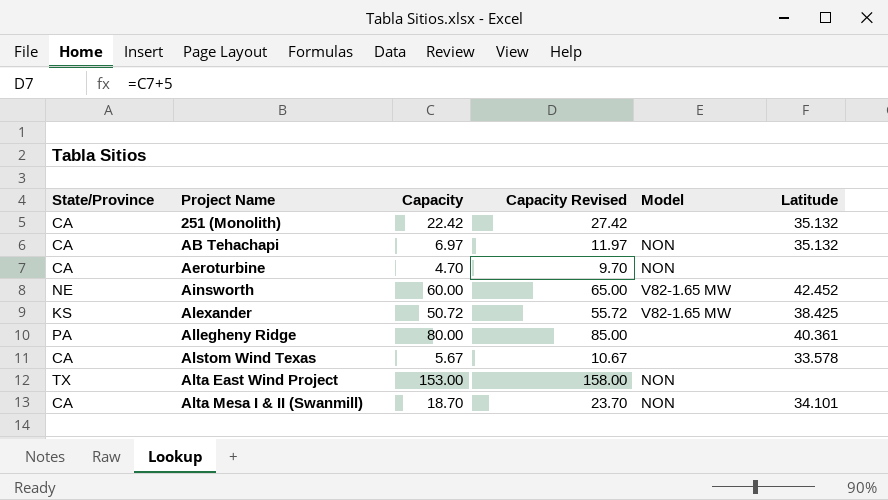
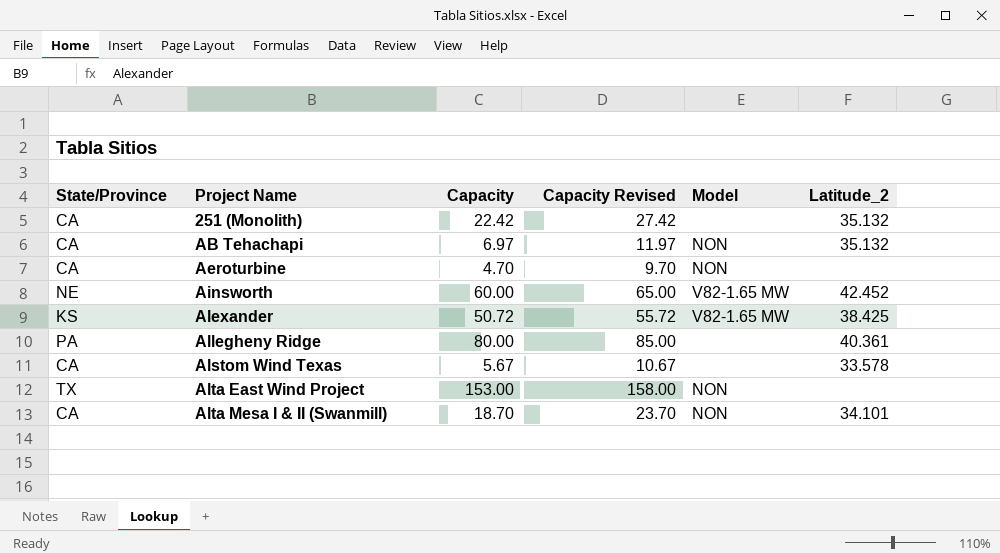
column name: Latitude -> Latitude_2

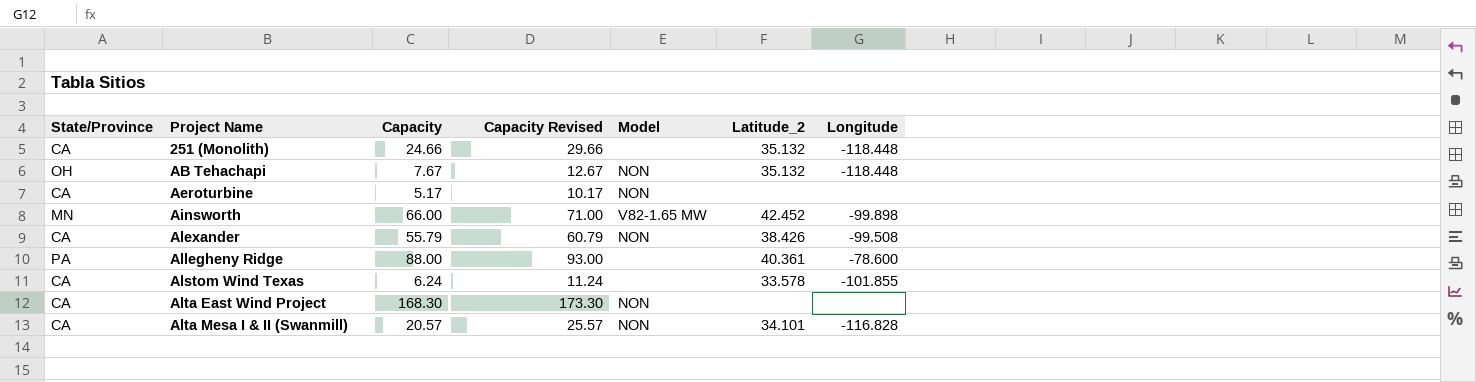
column Longitude | position: none -> 7
251 (Monolith) | Capacity: 22.42 -> 24.66
251 (Monolith) | Capacity Revised: 27.42 -> 29.66
AB Tehachapi | State/Province: CA -> OH
AB Tehachapi | Capacity: 6.97 -> 7.67
AB Tehachapi | Capacity Revised: 11.97 -> 12.67
Aeroturbine | Capacity: 4.70 -> 5.17
Aeroturbine | Capacity Revised: 9.70 -> 10.17
Ainsworth | State/Province: NE -> MN
Ainsworth | Capacity: 60.00 -> 66.00
Ainsworth | Capacity Revised: 65.00 -> 71.00
Alexander | State/Province: KS -> CA
Alexander | Capacity: 50.72 -> 55.79
Alexander | Capacity Revised: 55.72 -> 60.79
Alexander | Model: V82-1.65 MW -> NON
Alexander | Latitude_2: 38.425 -> 38.426
Allegheny Ridge | Capacity: 80.00 -> 88.00
Allegheny Ridge | Capacity Revised: 85.00 -> 93.00
Alstom Wind Texas | Capacity: 5.67 -> 6.24
Alstom Wind Texas | Capacity Revised: 10.67 -> 11.24
Alta East Wind Project | State/Province: TX -> CA
Alta East Wind Project | Capacity: 153.00 -> 168.30
Alta East Wind Project | Capacity Revised: 158.00 -> 173.30
Alta Mesa I & II (Swanmill) | Capacity: 18.70 -> 20.57
Alta Mesa I & II (Swanmill) | Capacity Revised: 23.70 -> 25.57

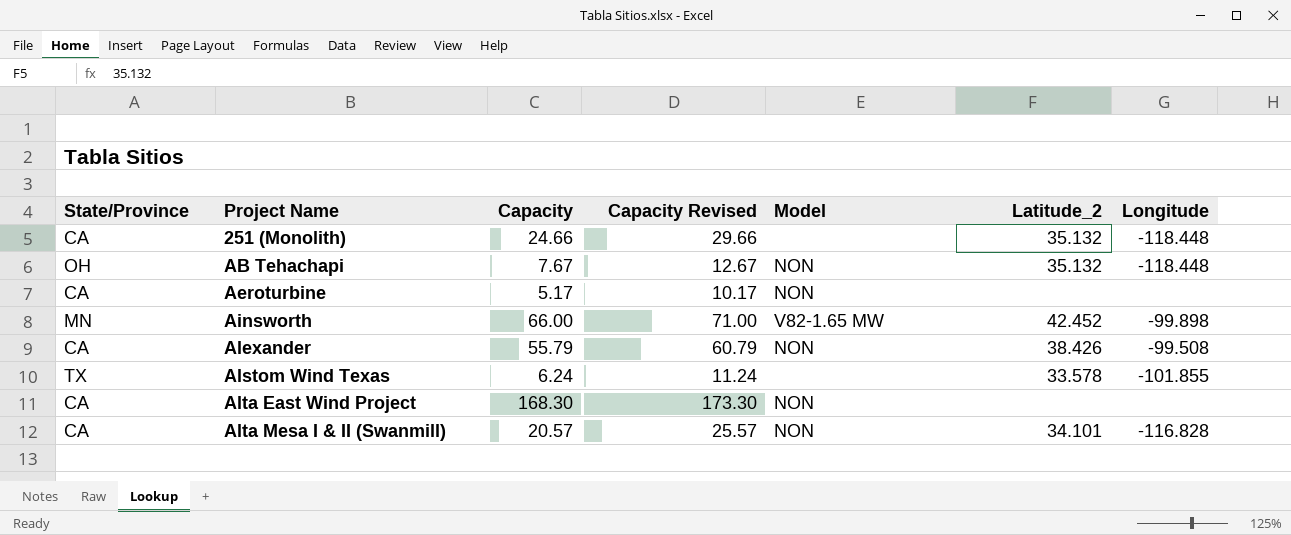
row Allegheny Ridge: PA | 88.00 | 93.00 | none | 40.361 | -78.600 -> none
Alstom Wind Texas | State/Province: CA -> TX

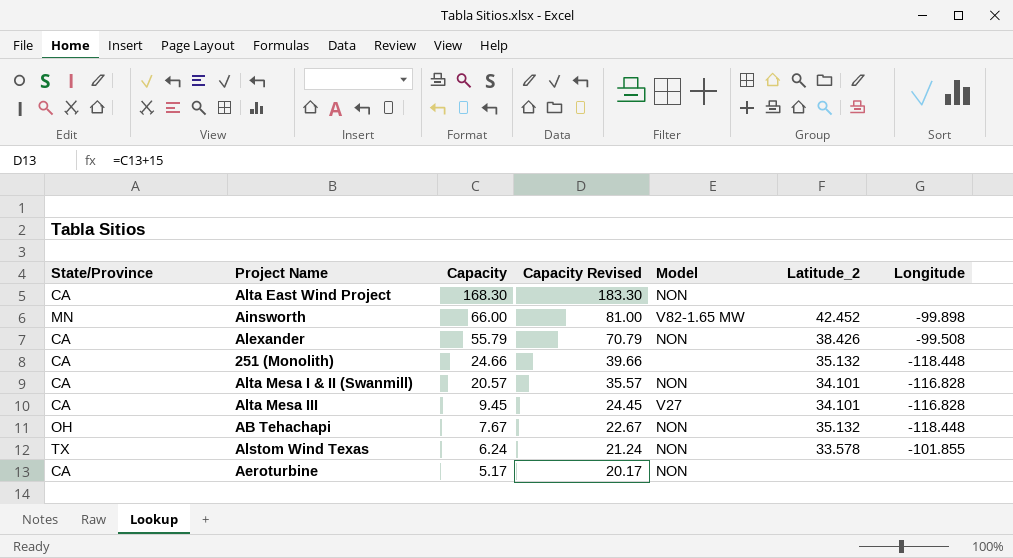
row order: Project Name ascending -> Capacity descending
column Capacity Revised | formula: [Capacity] + 5 -> [Capacity] + 15
row Alta Mesa III: none -> CA | 9.45 | 24.45 | V27 | 34.101 | -116.828
Alstom Wind Texas | Model: none -> NON

